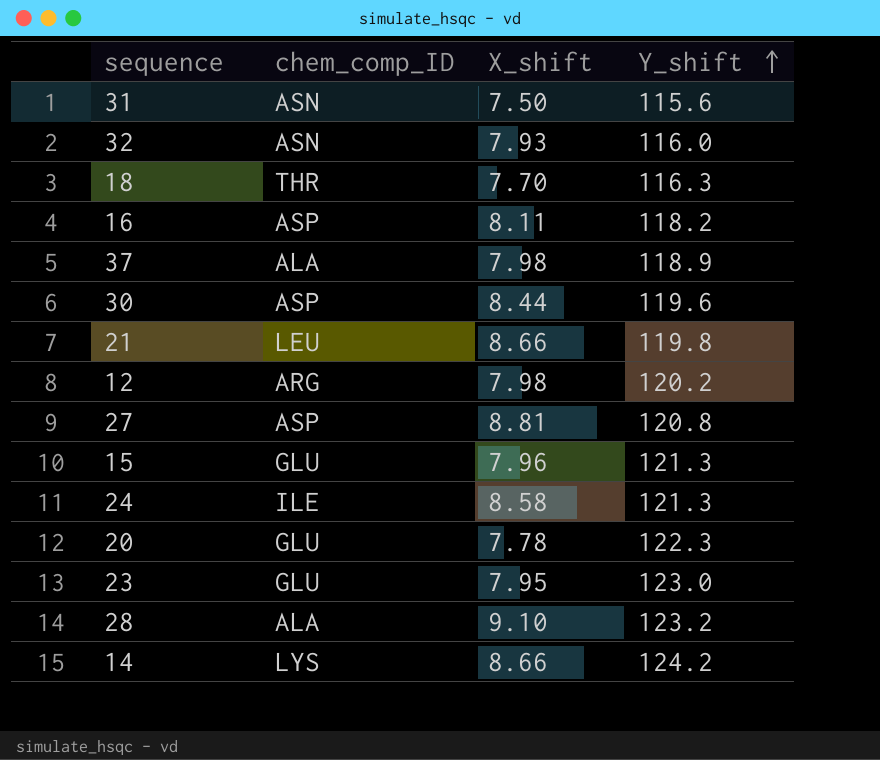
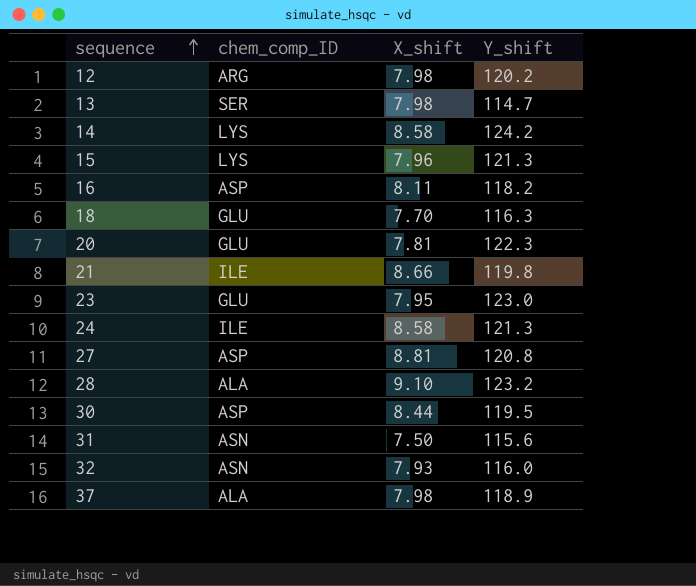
row order: Y_shift ascending -> sequence ascending
row 13: none -> SER | 7.98 | 114.7
14 | X_shift: 8.66 -> 8.58
15 | chem_comp_ID: GLU -> LYS
18 | chem_comp_ID: THR -> GLU
20 | X_shift: 7.78 -> 7.81
21 | chem_comp_ID: LEU -> ILE
30 | Y_shift: 119.6 -> 119.5

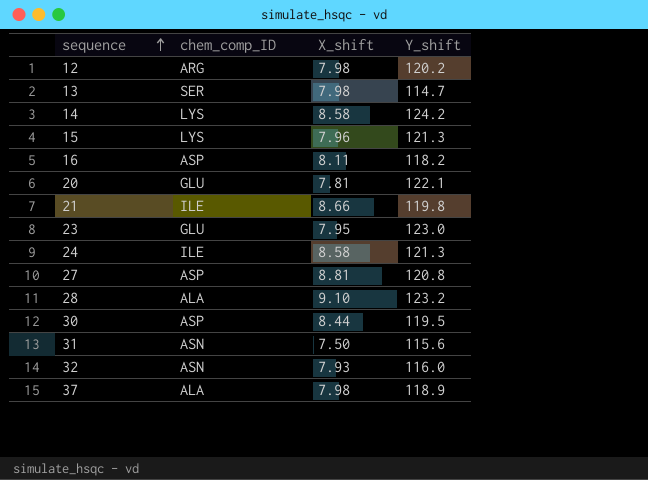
row 18: GLU | 7.70 | 116.3 -> none
20 | Y_shift: 122.3 -> 122.1

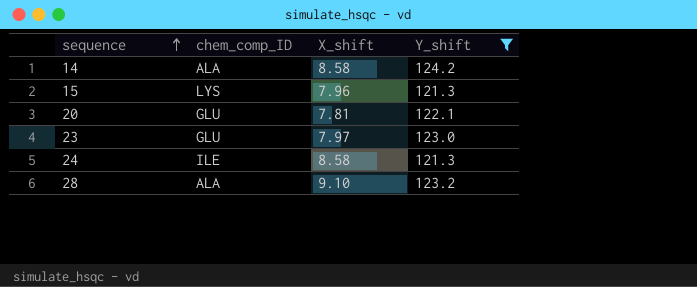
filter: none -> Y_shift >= 121.3
14 | chem_comp_ID: LYS -> ALA
23 | X_shift: 7.95 -> 7.97

